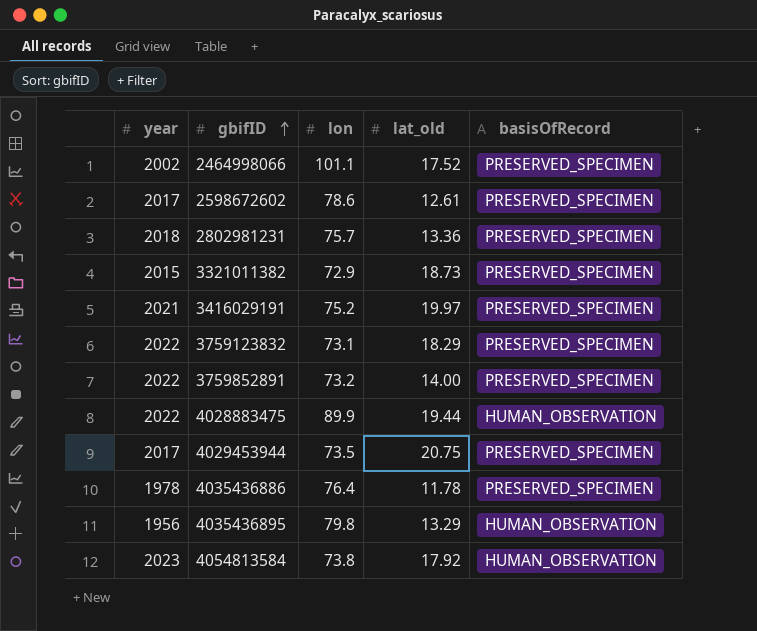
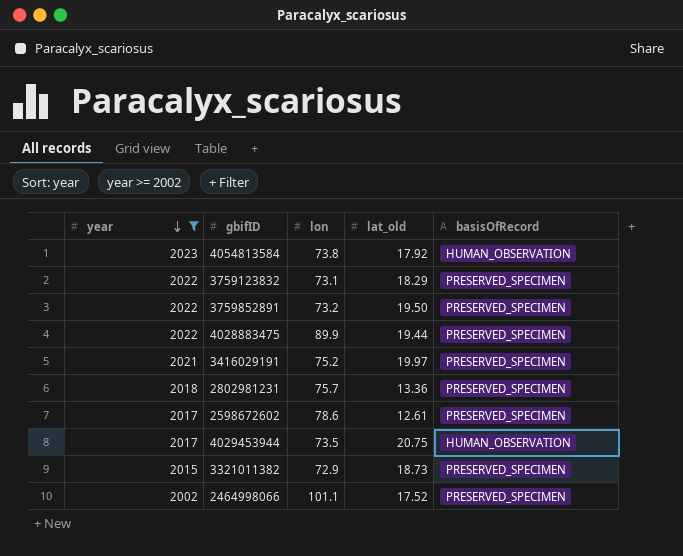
filter: none -> year >= 2002
row order: gbifID ascending -> year descending
3759852891 | lat_old: 14.00 -> 19.50
4028883475 | basisOfRecord: HUMAN_OBSERVATION -> PRESERVED_SPECIMEN
4029453944 | basisOfRecord: PRESERVED_SPECIMEN -> HUMAN_OBSERVATION

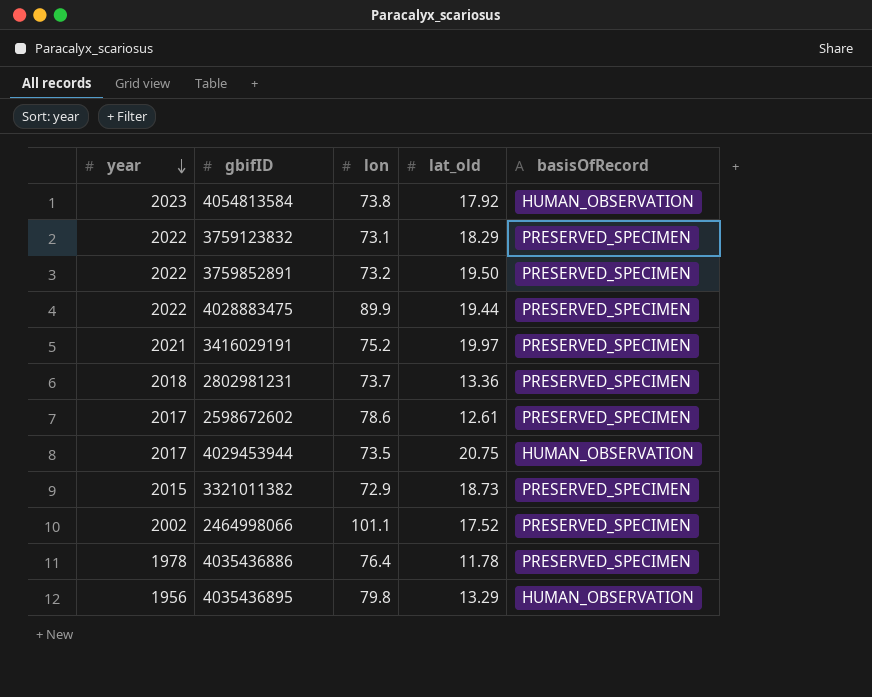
filter: year >= 2002 -> none
2802981231 | lon: 75.7 -> 73.7

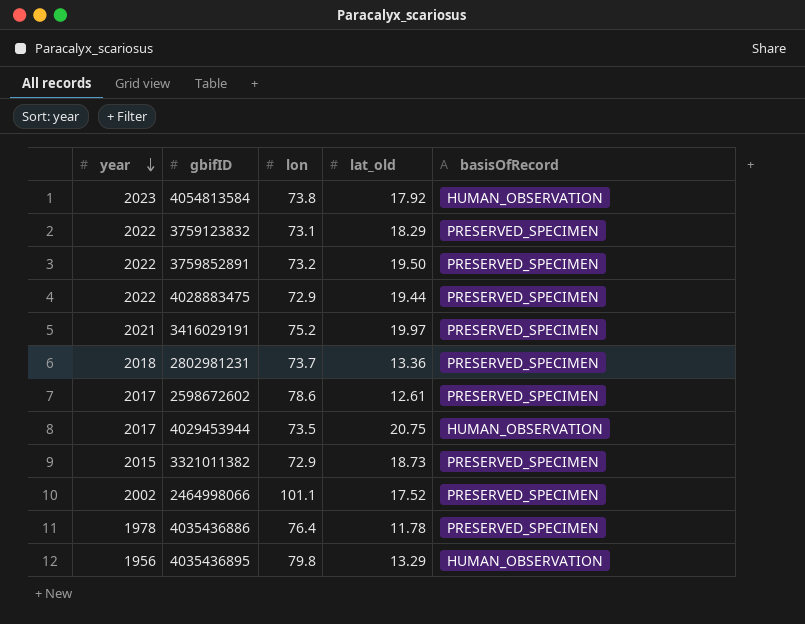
4028883475 | lon: 89.9 -> 72.9

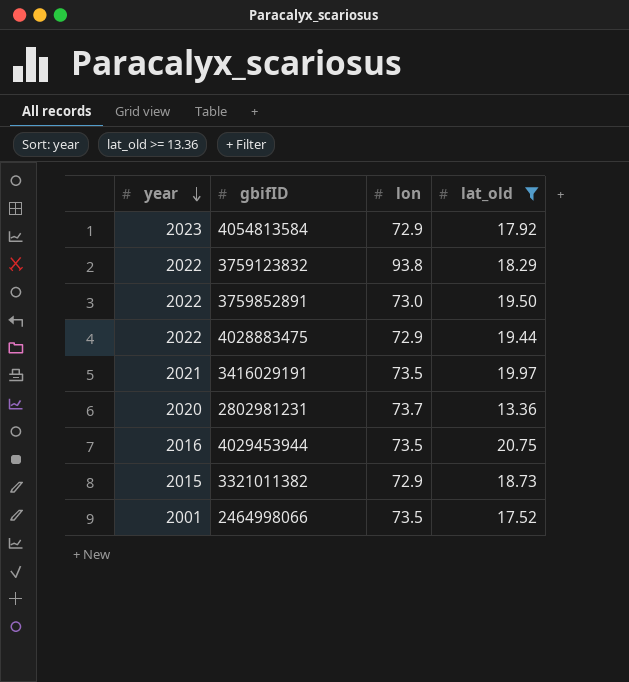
filter: none -> lat_old >= 13.36
column basisOfRecord | position: 5 -> none
4054813584 | lon: 73.8 -> 72.9
3759123832 | lon: 73.1 -> 93.8
3759852891 | lon: 73.2 -> 73.0
3416029191 | lon: 75.2 -> 73.5
2802981231 | year: 2018 -> 2020
4029453944 | year: 2017 -> 2016
2464998066 | year: 2002 -> 2001
2464998066 | lon: 101.1 -> 73.5

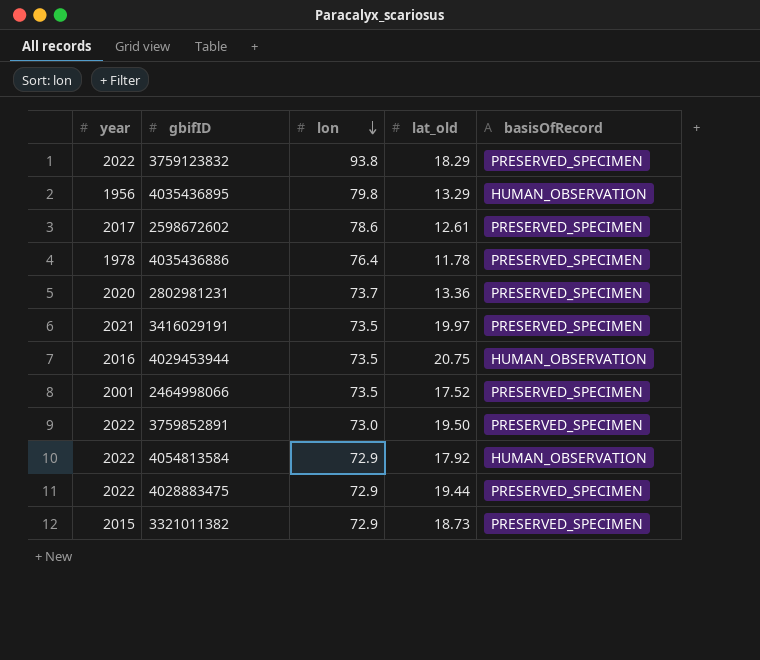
filter: lat_old >= 13.36 -> none
row order: year descending -> lon descending
column basisOfRecord | position: none -> 5
4054813584 | year: 2023 -> 2022

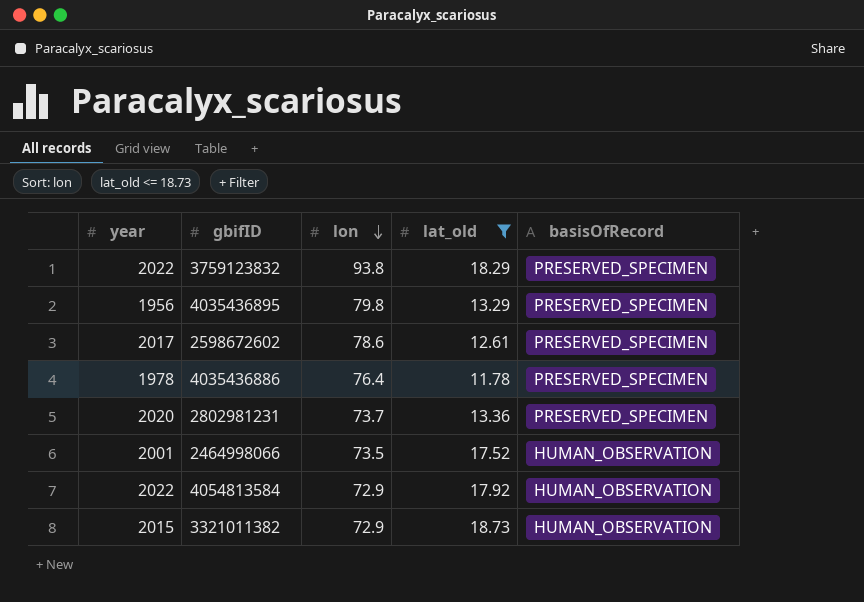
filter: none -> lat_old <= 18.73
4035436895 | basisOfRecord: HUMAN_OBSERVATION -> PRESERVED_SPECIMEN
2464998066 | basisOfRecord: PRESERVED_SPECIMEN -> HUMAN_OBSERVATION
3321011382 | basisOfRecord: PRESERVED_SPECIMEN -> HUMAN_OBSERVATION

